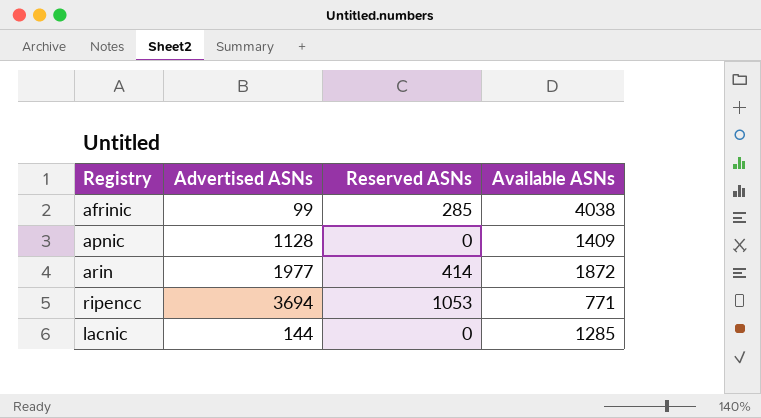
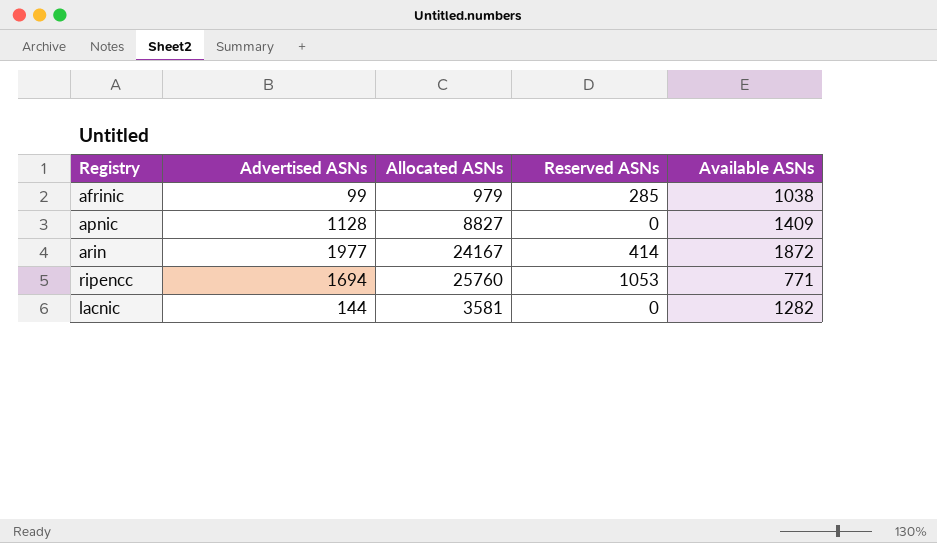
column Allocated ASNs | position: none -> 3
afrinic | Available ASNs: 4038 -> 1038
ripencc | Advertised ASNs: 3694 -> 1694
lacnic | Available ASNs: 1285 -> 1282

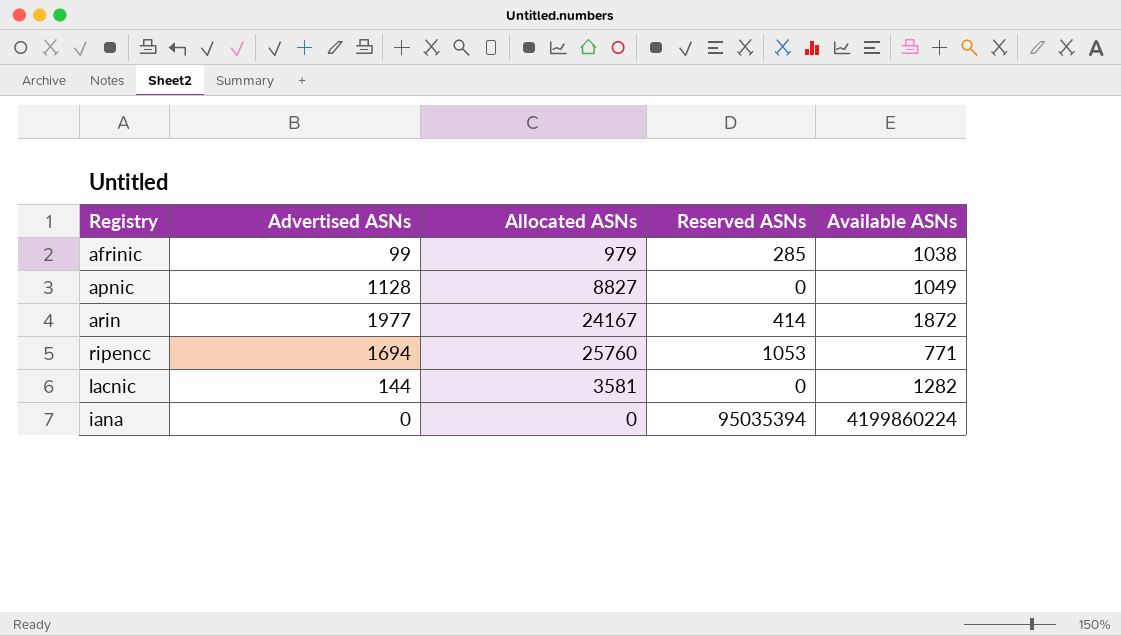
apnic | Available ASNs: 1409 -> 1049
row iana: none -> 0 | 0 | 95035394 | 4199860224

